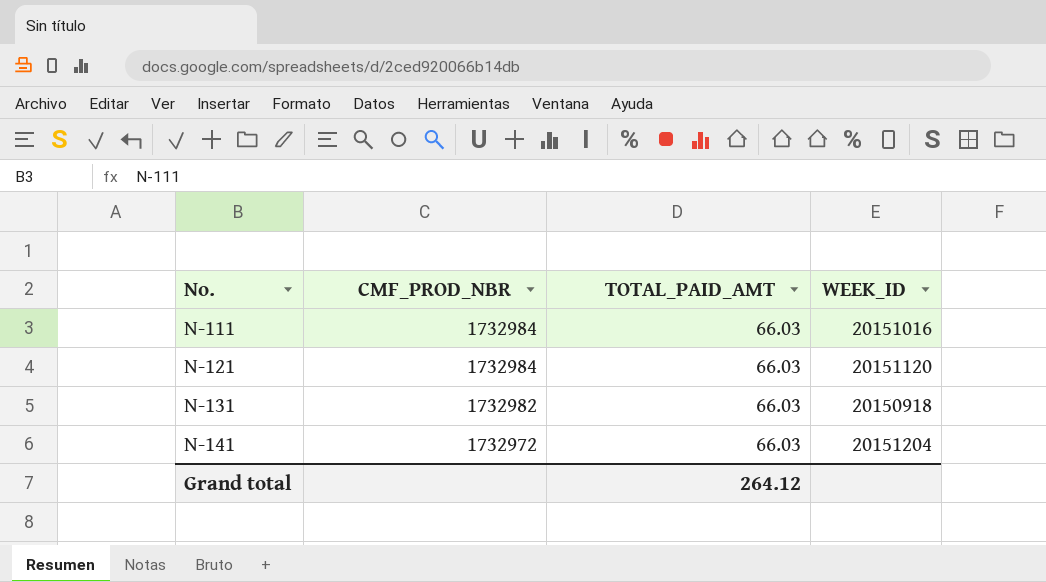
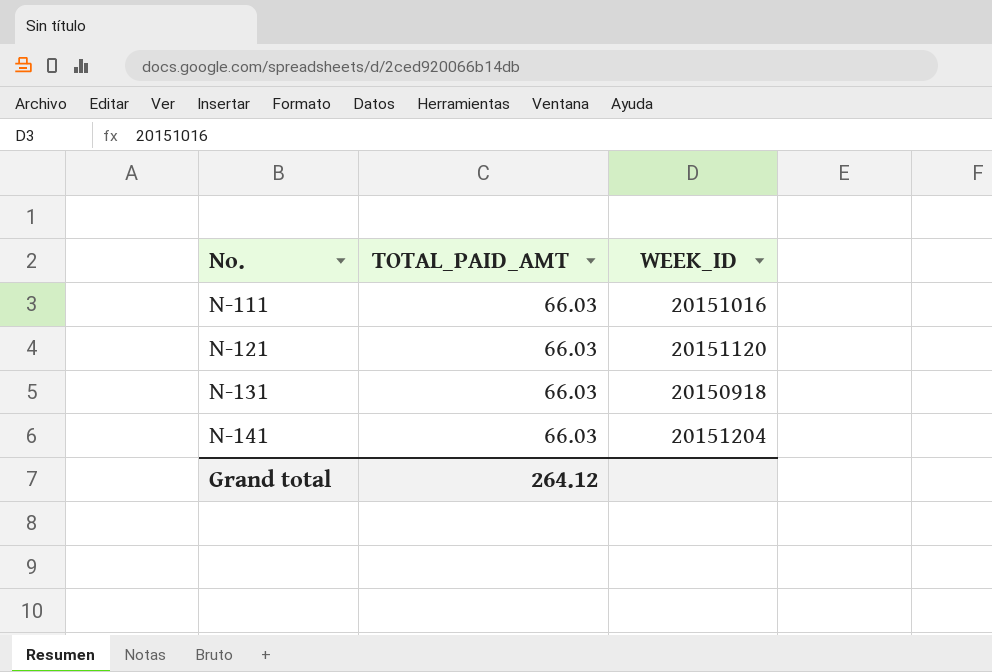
column CMF_PROD_NBR | position: 2 -> none

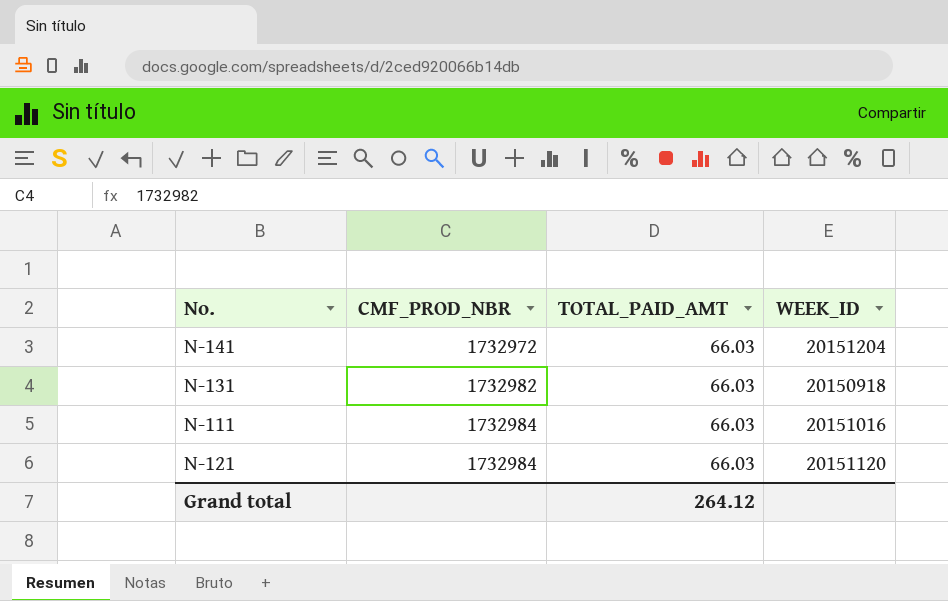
row order: No. ascending -> CMF_PROD_NBR ascending
column CMF_PROD_NBR | position: none -> 2

